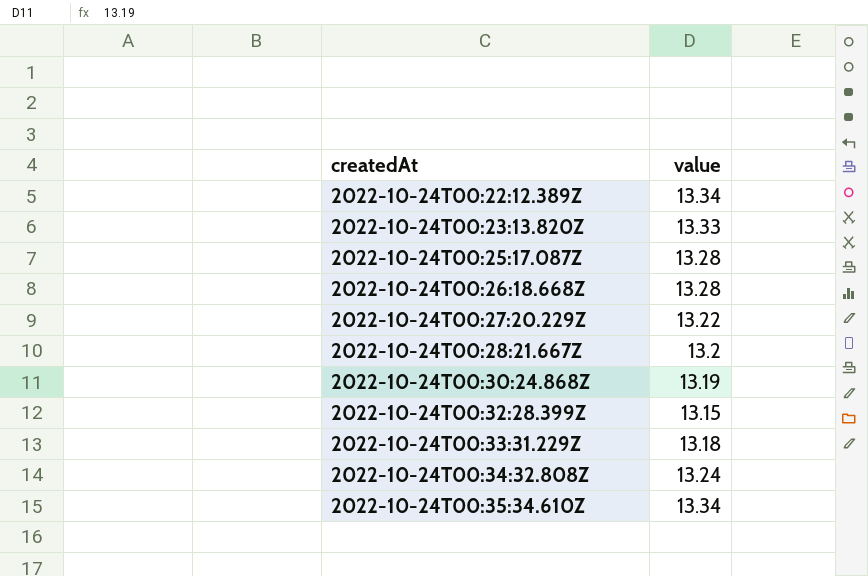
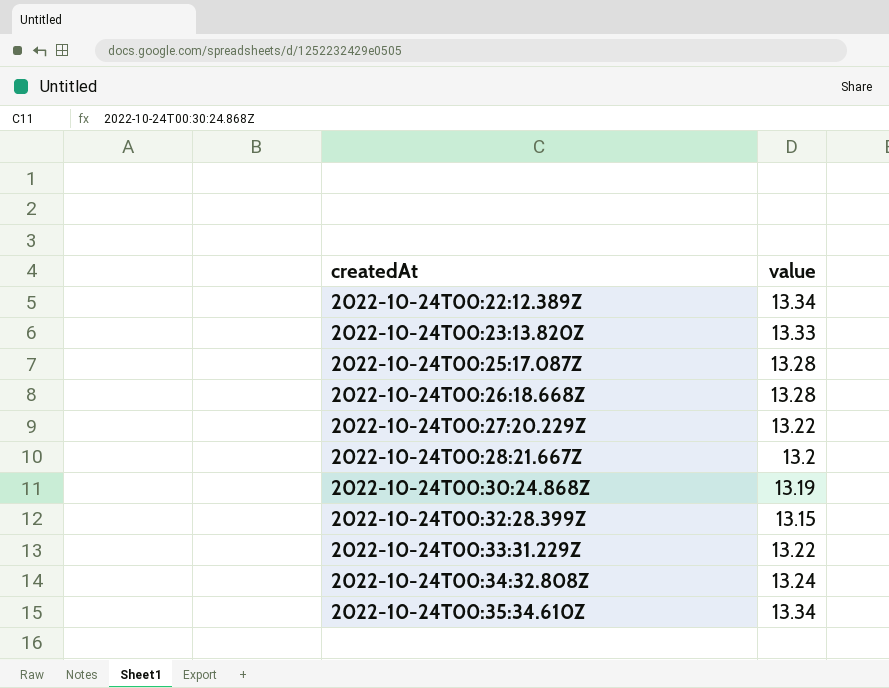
2022-10-24T00:33:31.229Z | value: 13.18 -> 13.22

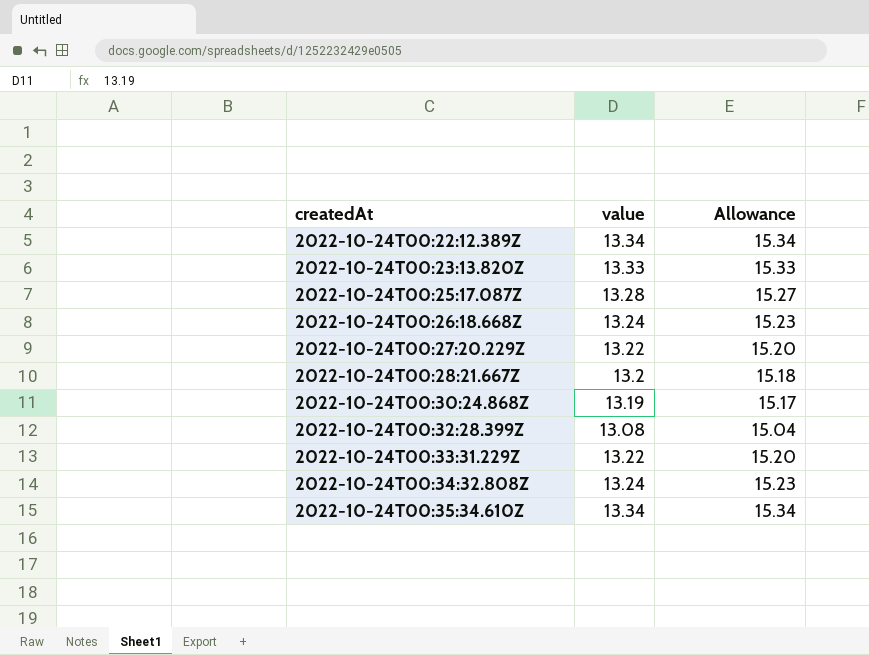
column Allowance | formula: none -> [value] * 1.15
2022-10-24T00:26:18.668Z | value: 13.28 -> 13.24
2022-10-24T00:32:28.399Z | value: 13.15 -> 13.08

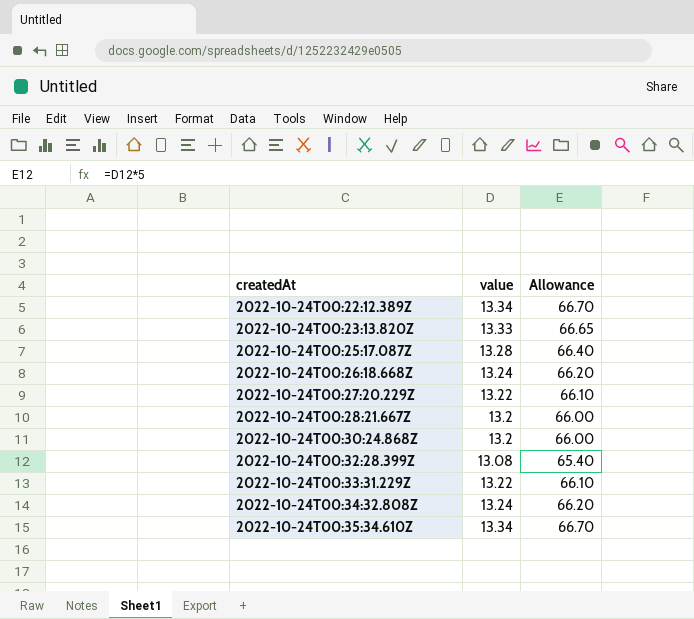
column Allowance | formula: [value] * 1.15 -> [value] * 5
2022-10-24T00:30:24.868Z | value: 13.19 -> 13.2

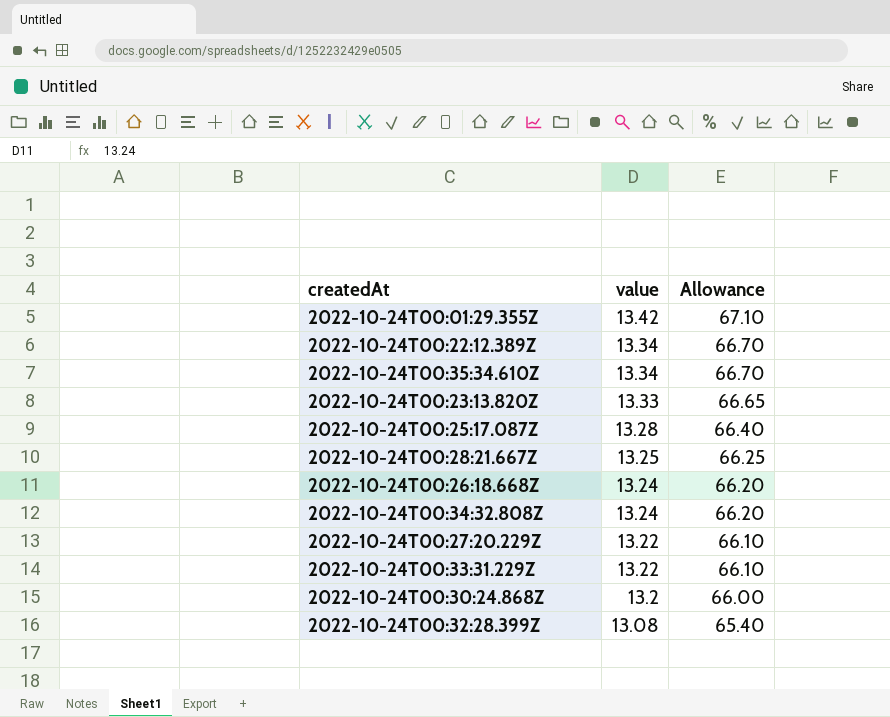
row order: createdAt ascending -> value descending
row 2022-10-24T00:01:29.355Z: none -> 13.42 | 67.10
2022-10-24T00:28:21.667Z | value: 13.2 -> 13.25
2022-10-24T00:28:21.667Z | Allowance: 66.00 -> 66.25

